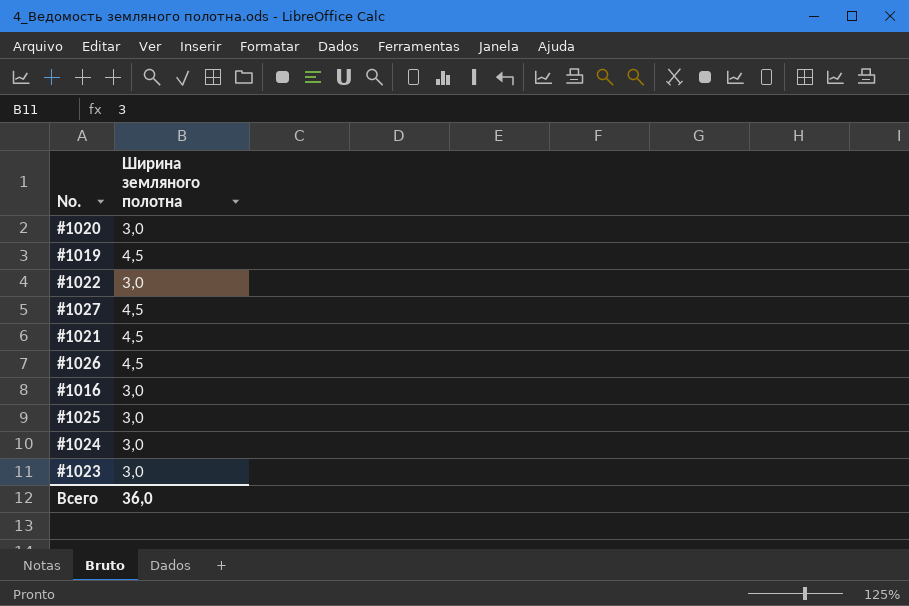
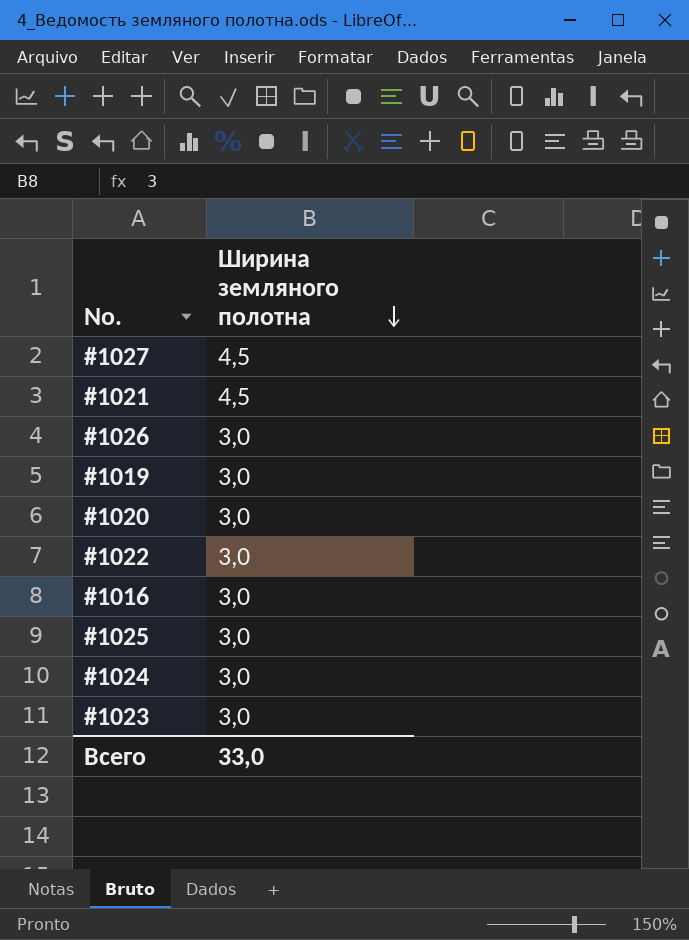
row order: none -> Ширина земляного полотна descending
#1026 | Ширина земляного полотна: 4,5 -> 3,0
#1019 | Ширина земляного полотна: 4,5 -> 3,0
Всего | Ширина земляного полотна: 36,0 -> 33,0

